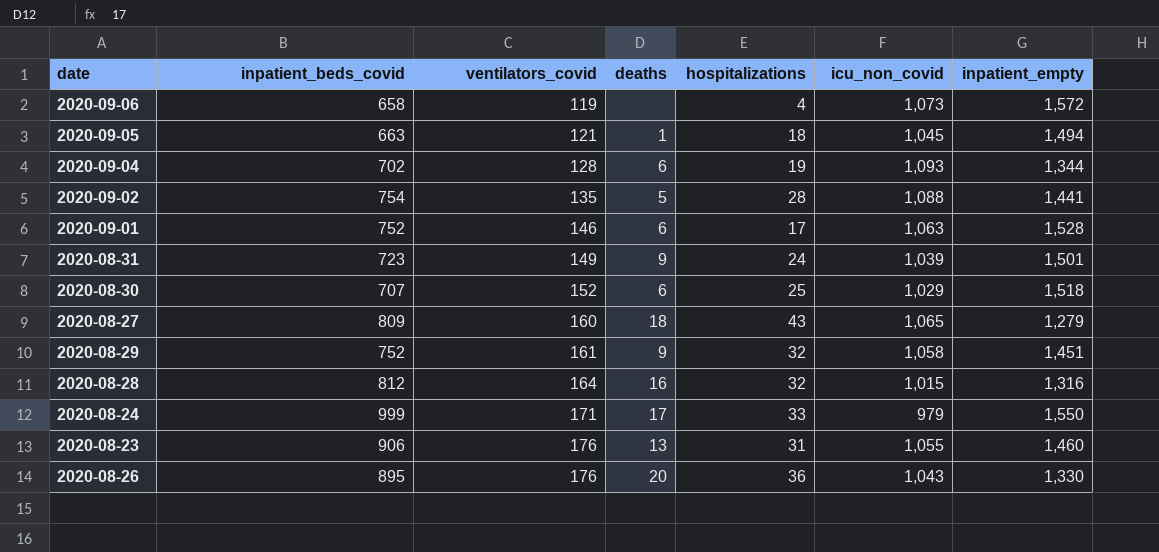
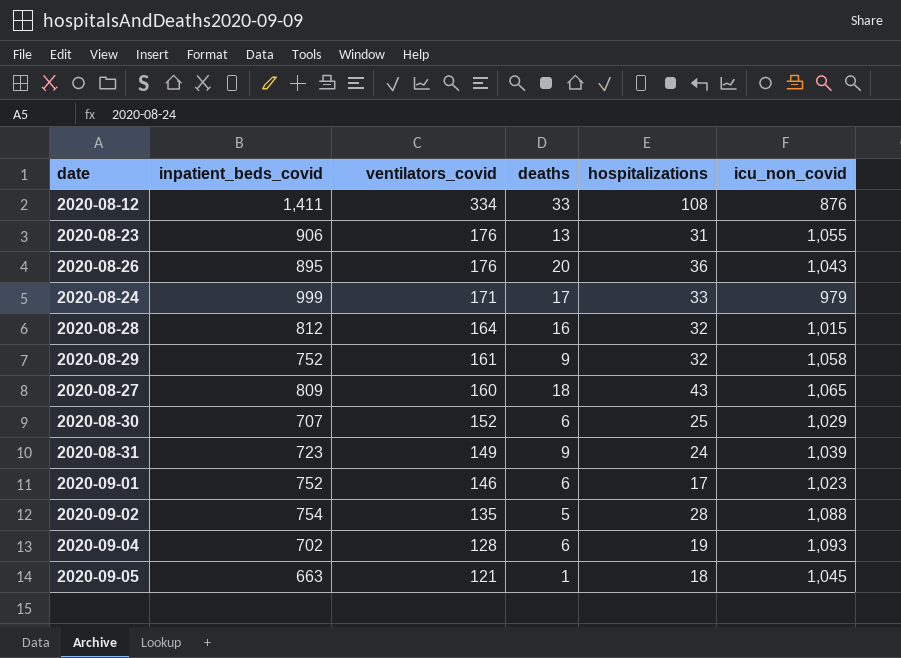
row order: ventilators_covid ascending -> ventilators_covid descending
column inpatient_empty | position: 7 -> none
row 2020-09-06: 658 | 119 | none | 4 | 1,073 | 1,572 -> none
row 2020-08-12: none -> 1,411 | 334 | 33 | 108 | 876
2020-09-01 | icu_non_covid: 1,063 -> 1,023

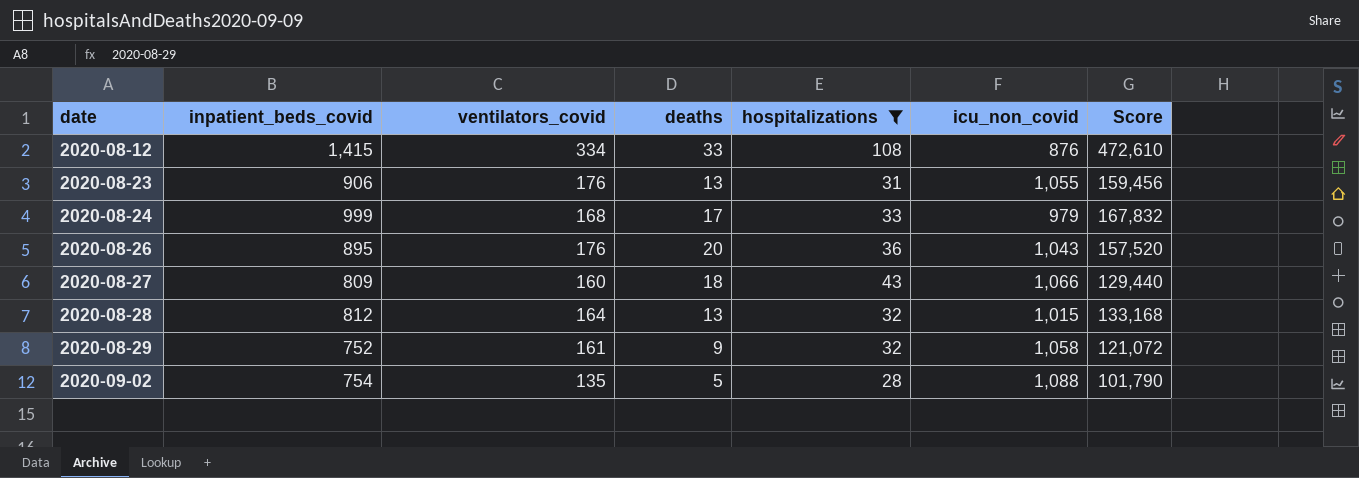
filter: none -> hospitalizations >= 28
row order: ventilators_covid descending -> date ascending
column Score | formula: none -> [inpatient_beds_covid] * [ventilators_covid]
2020-08-12 | inpatient_beds_covid: 1,411 -> 1,415
2020-08-24 | ventilators_covid: 171 -> 168
2020-08-27 | icu_non_covid: 1,065 -> 1,066
2020-08-28 | deaths: 16 -> 13

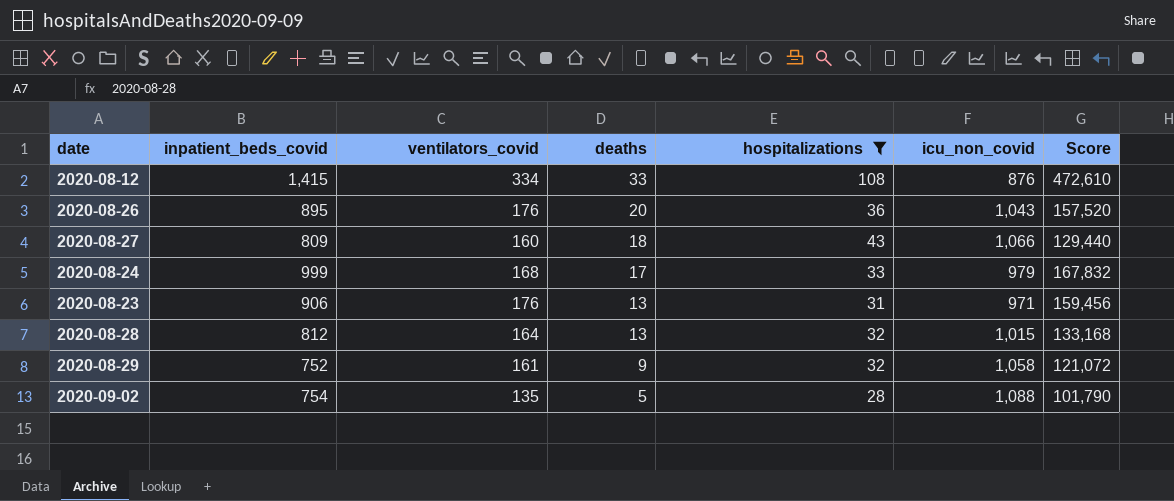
row order: date ascending -> deaths descending
2020-08-23 | icu_non_covid: 1,055 -> 971

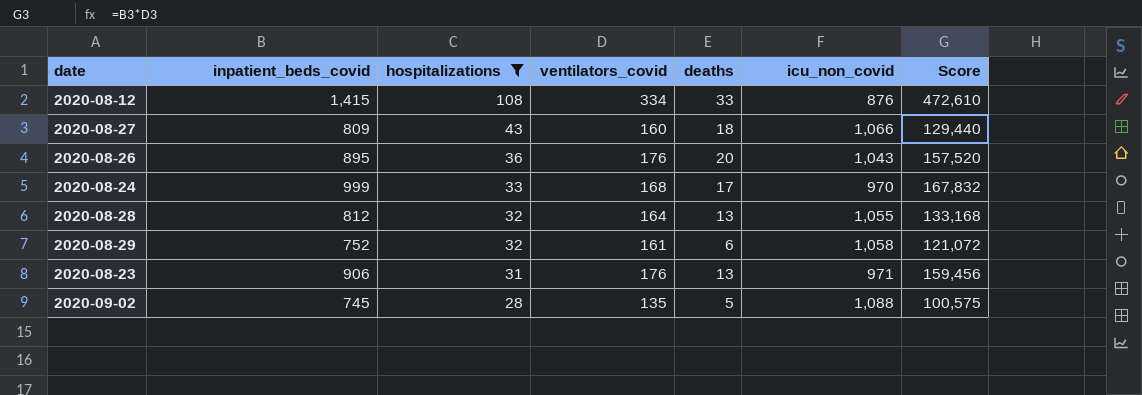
row order: deaths descending -> hospitalizations descending
column hospitalizations | position: 5 -> 3
2020-08-24 | icu_non_covid: 979 -> 970
2020-08-28 | icu_non_covid: 1,015 -> 1,055
2020-08-29 | deaths: 9 -> 6
2020-09-02 | inpatient_beds_covid: 754 -> 745
2020-09-02 | Score: 101,790 -> 100,575

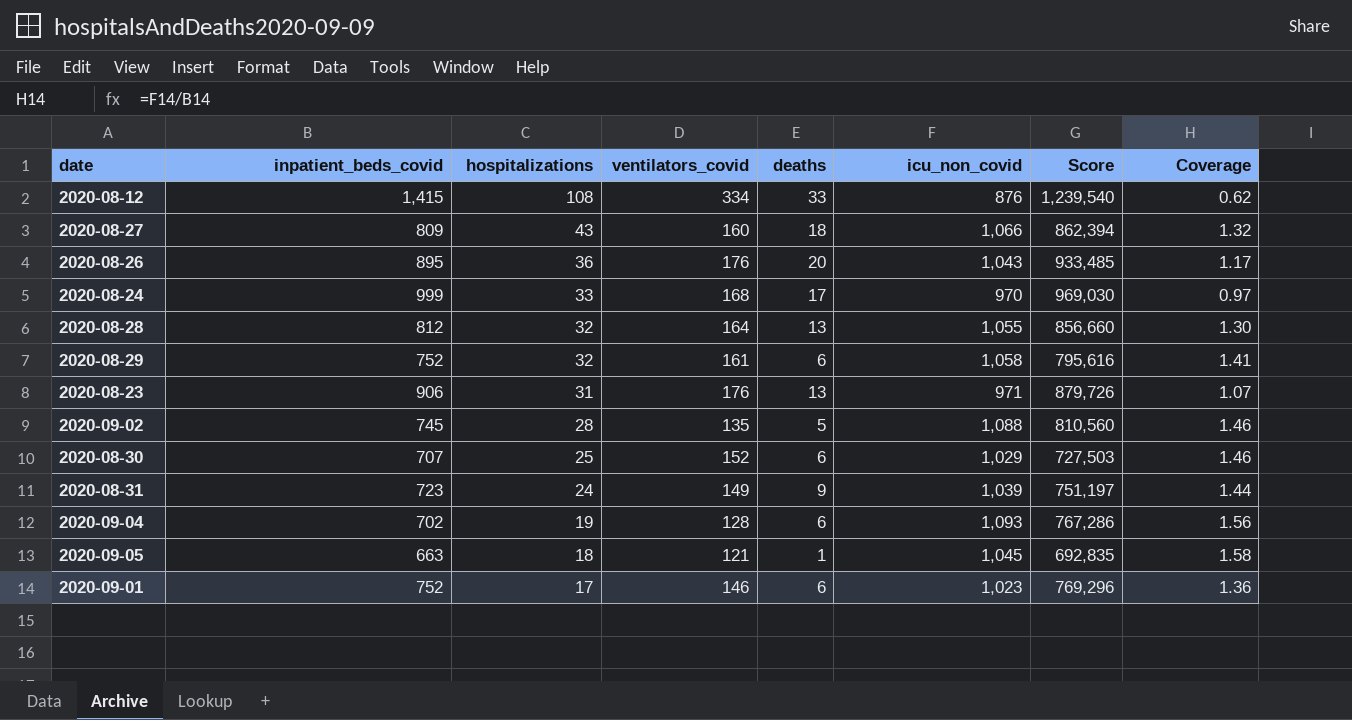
filter: hospitalizations >= 28 -> none
column Score | formula: [inpatient_beds_covid] * [ventilators_covid] -> [inpatient_beds_covid] * [icu_non_covid]
column Coverage | formula: none -> [icu_non_covid] / [inpatient_beds_covid]

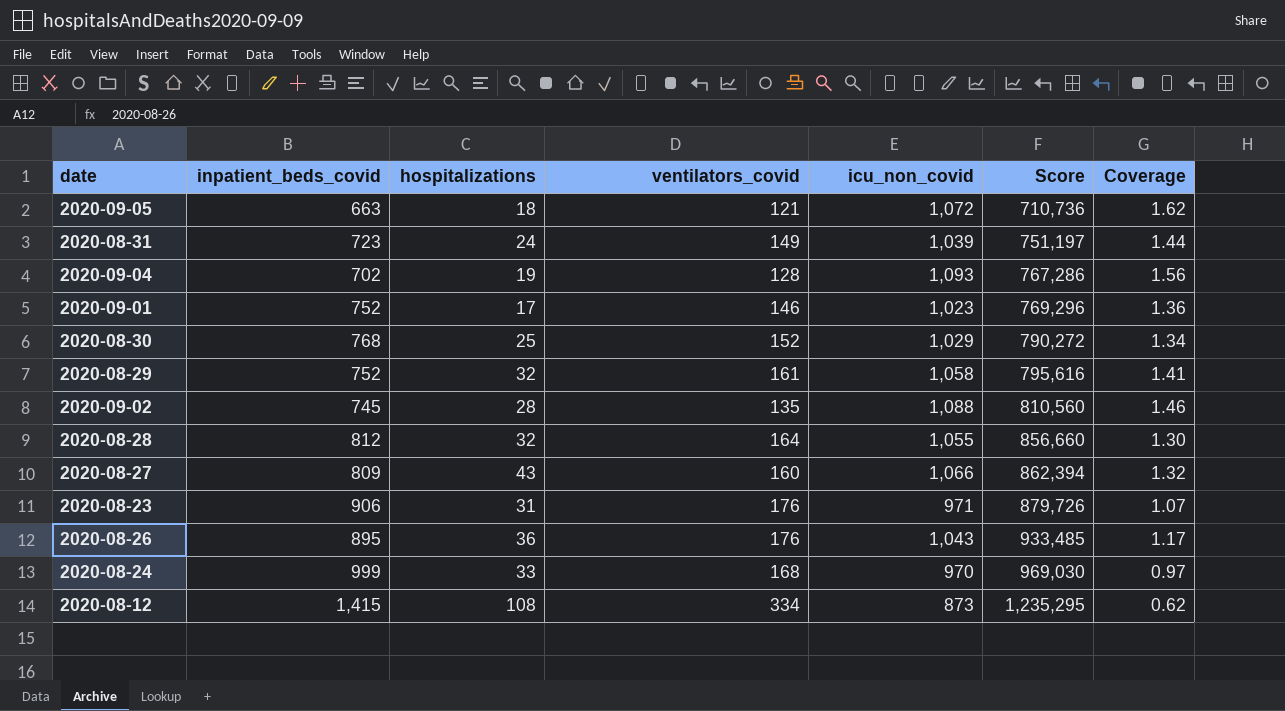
row order: hospitalizations descending -> Score ascending
column deaths | position: 5 -> none
2020-09-05 | icu_non_covid: 1,045 -> 1,072
2020-09-05 | Score: 692,835 -> 710,736
2020-09-05 | Coverage: 1.58 -> 1.62
2020-08-30 | inpatient_beds_covid: 707 -> 768
2020-08-30 | Score: 727,503 -> 790,272
2020-08-30 | Coverage: 1.46 -> 1.34
2020-08-12 | icu_non_covid: 876 -> 873
2020-08-12 | Score: 1,239,540 -> 1,235,295

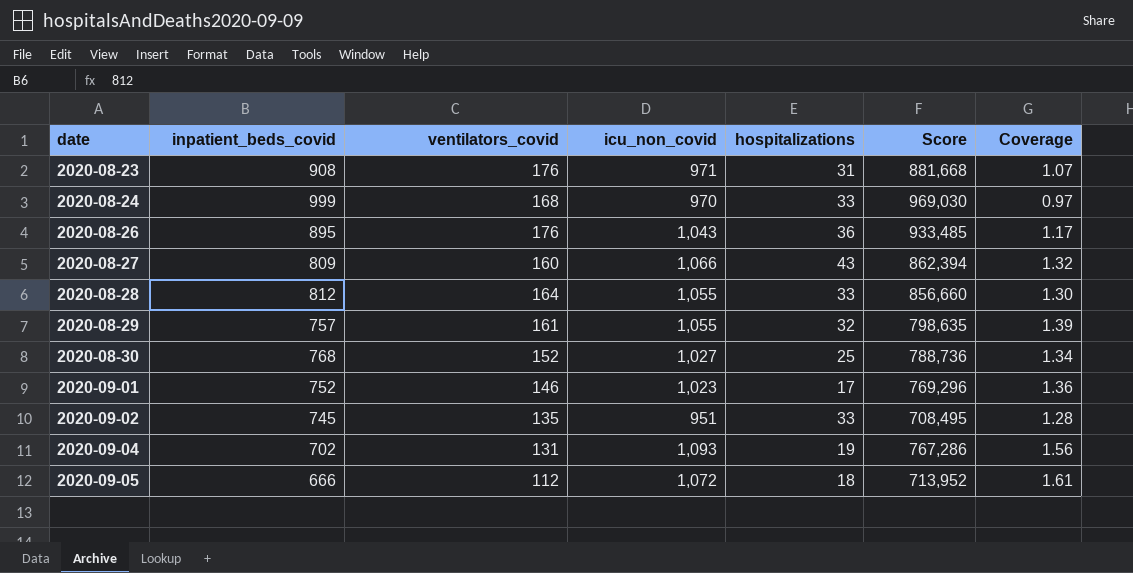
row order: Score ascending -> date ascending
column hospitalizations | position: 3 -> 5
row 2020-08-31: 723 | 24 | 149 | 1,039 | 751,197 | 1.44 -> none
row 2020-08-12: 1,415 | 108 | 334 | 873 | 1,235,295 | 0.62 -> none
2020-08-23 | inpatient_beds_covid: 906 -> 908
2020-08-23 | Score: 879,726 -> 881,668
2020-08-28 | hospitalizations: 32 -> 33
2020-08-29 | inpatient_beds_covid: 752 -> 757
2020-08-29 | icu_non_covid: 1,058 -> 1,055
2020-08-29 | Score: 795,616 -> 798,635
2020-08-29 | Coverage: 1.41 -> 1.39
2020-08-30 | icu_non_covid: 1,029 -> 1,027
2020-08-30 | Score: 790,272 -> 788,736
2020-09-02 | icu_non_covid: 1,088 -> 951
2020-09-02 | hospitalizations: 28 -> 33
2020-09-02 | Score: 810,560 -> 708,495
2020-09-02 | Coverage: 1.46 -> 1.28
2020-09-04 | ventilators_covid: 128 -> 131
2020-09-05 | inpatient_beds_covid: 663 -> 666
2020-09-05 | ventilators_covid: 121 -> 112
2020-09-05 | Score: 710,736 -> 713,952
2020-09-05 | Coverage: 1.62 -> 1.61

